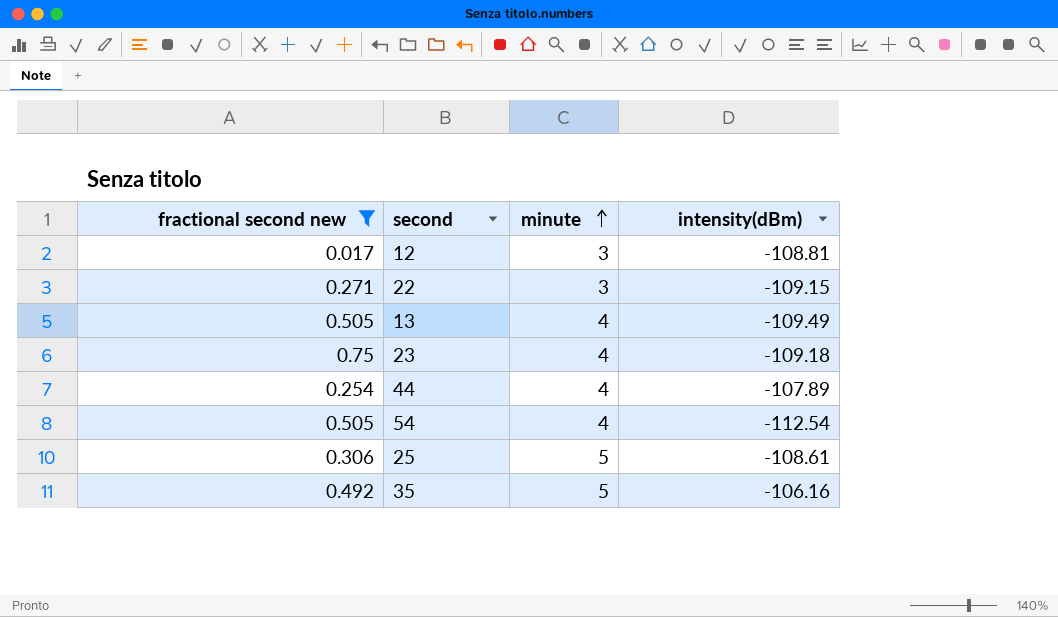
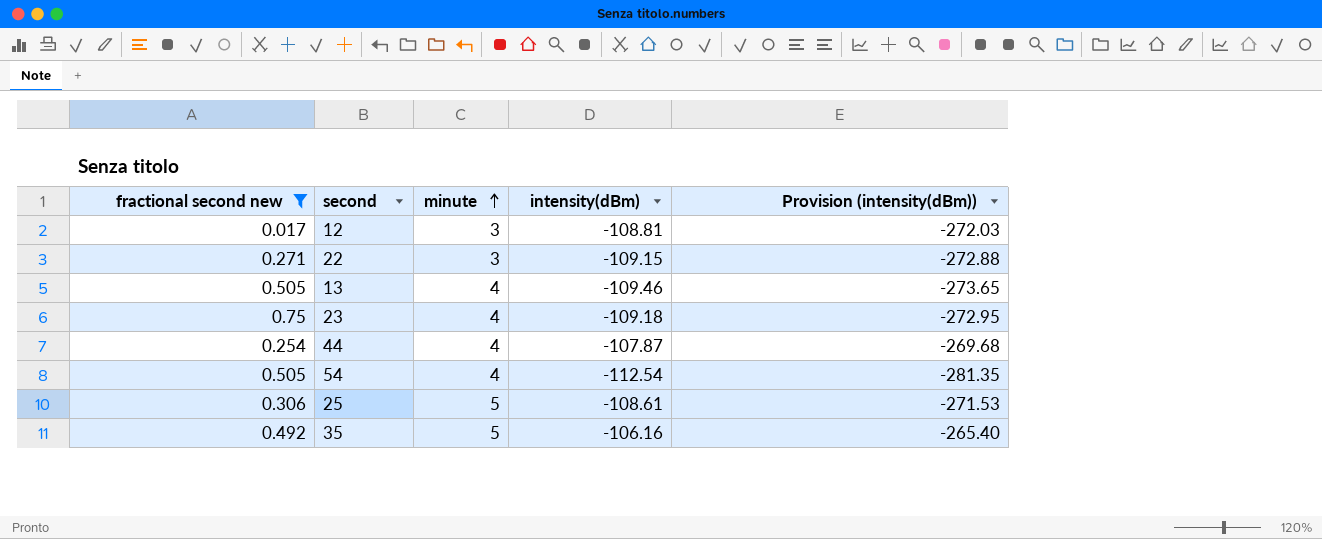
column Provision (intensity(dBm)) | formula: none -> [intensity(dBm)] * 2.5
13 | intensity(dBm): -109.49 -> -109.46
44 | intensity(dBm): -107.89 -> -107.87

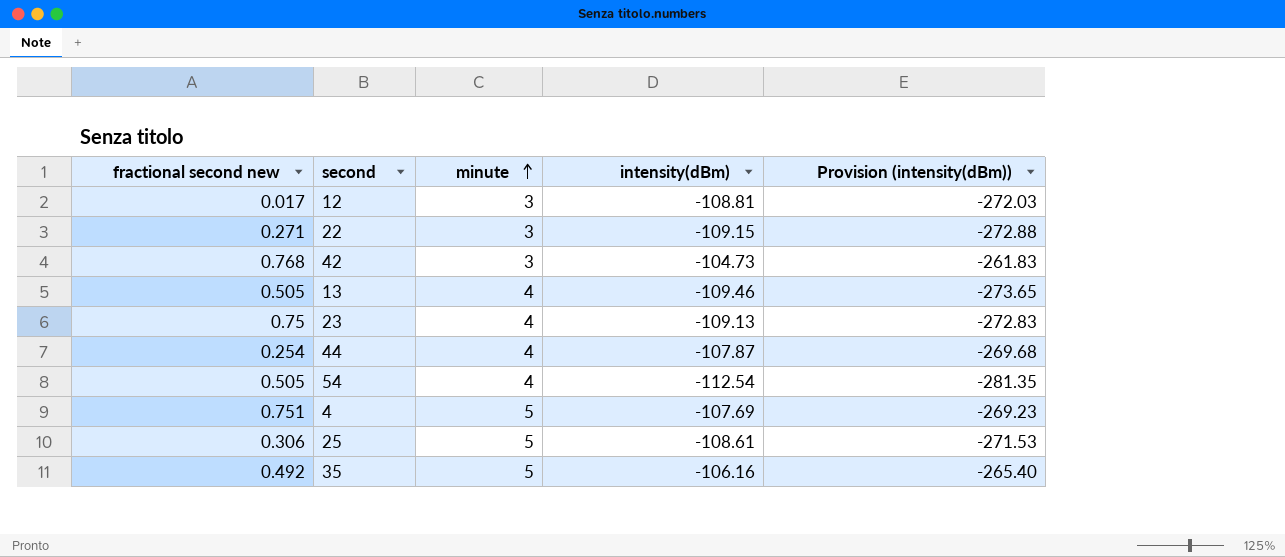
filter: fractional second new <= 0.75 -> none
23 | intensity(dBm): -109.18 -> -109.13
23 | Provision (intensity(dBm)): -272.95 -> -272.83

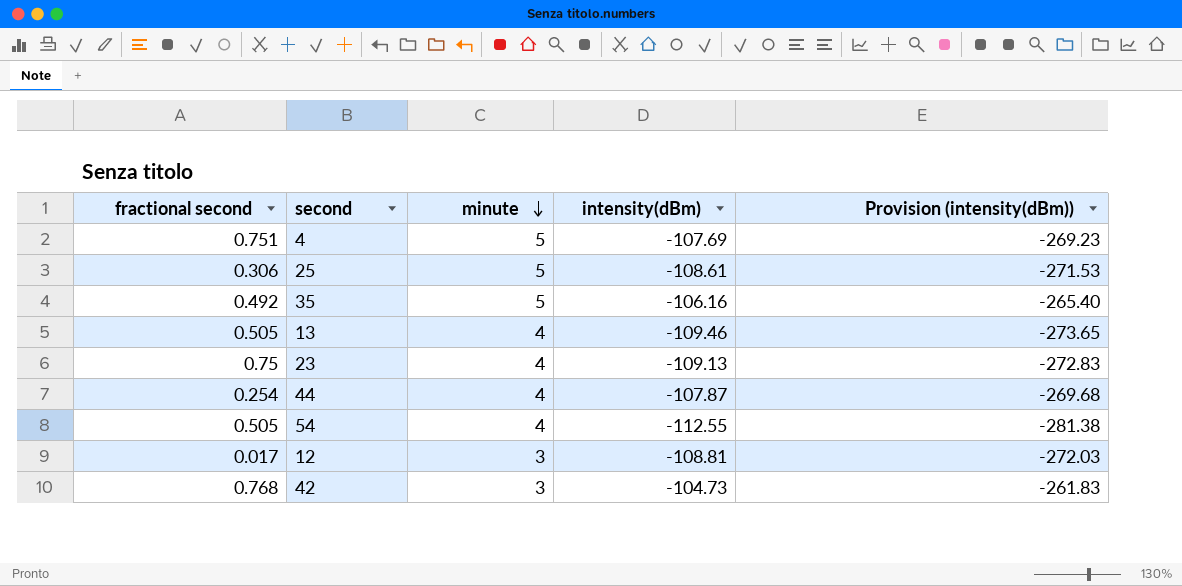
row order: minute ascending -> minute descending
column name: fractional second new -> fractional second
row 22: 0.271 | 3 | -109.15 | -272.88 -> none
54 | intensity(dBm): -112.54 -> -112.55
54 | Provision (intensity(dBm)): -281.35 -> -281.38

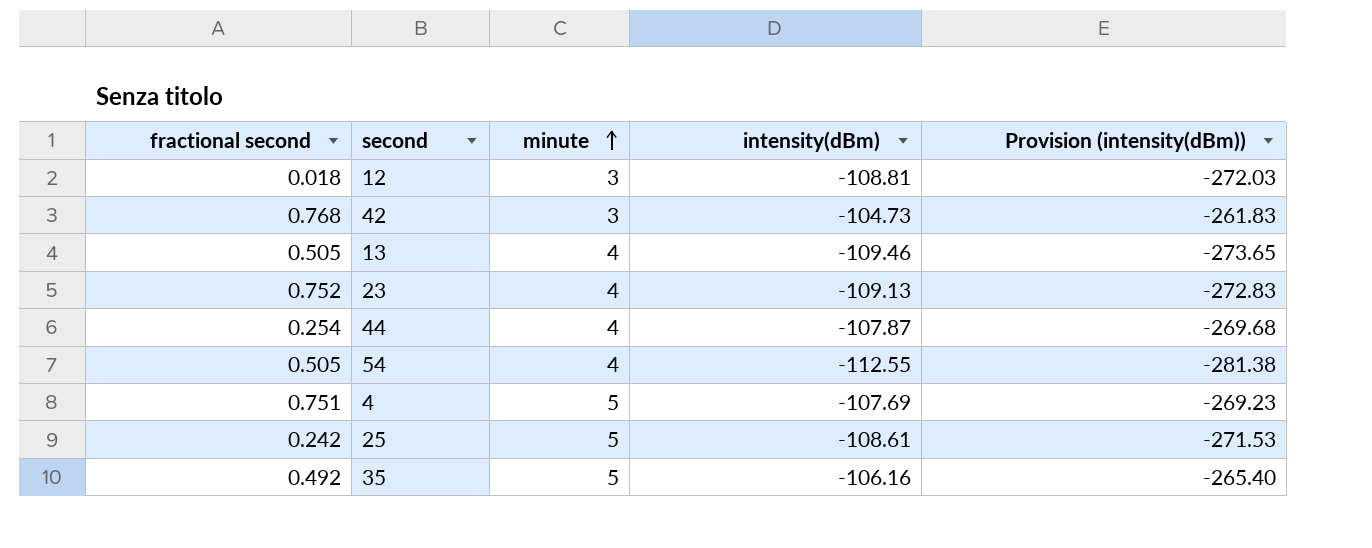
row order: minute descending -> minute ascending
12 | fractional second: 0.017 -> 0.018
23 | fractional second: 0.75 -> 0.752
25 | fractional second: 0.306 -> 0.242

